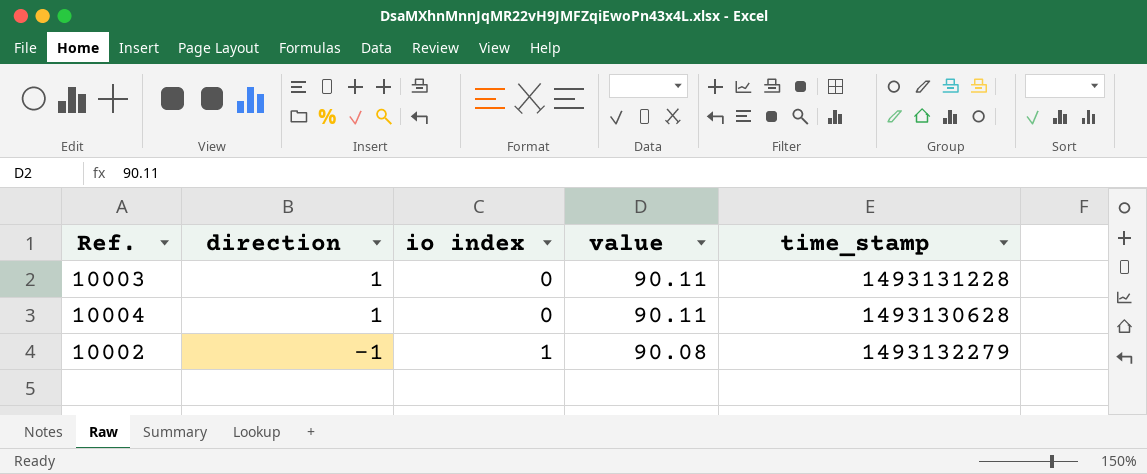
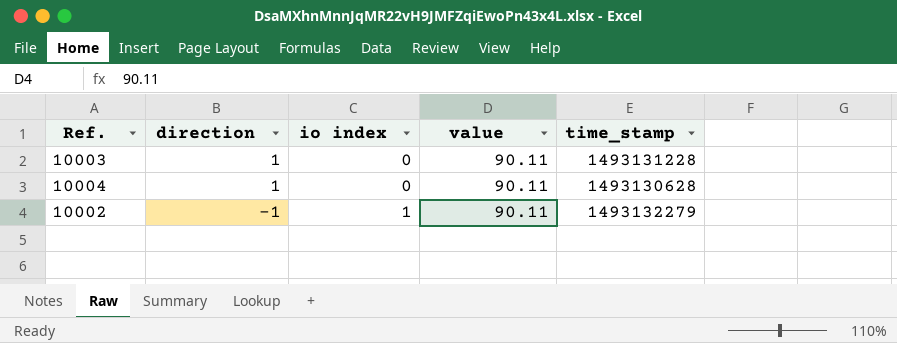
10002 | value: 90.08 -> 90.11

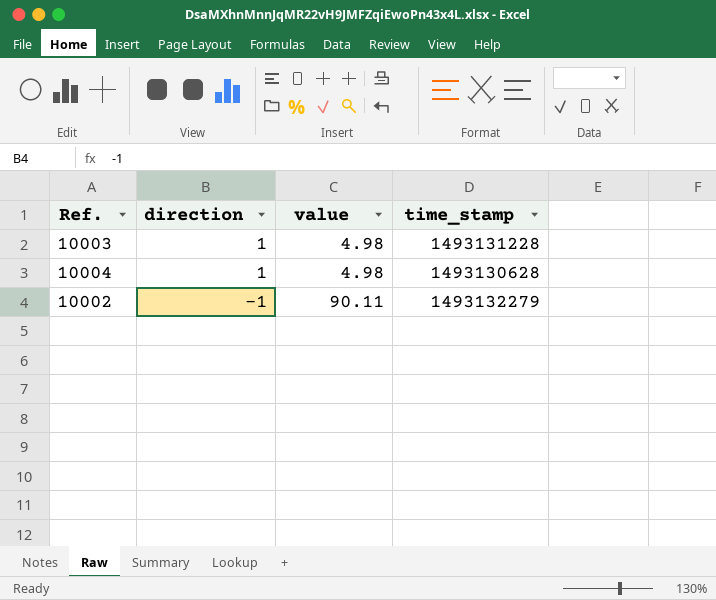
column io index | position: 3 -> none
10003 | value: 90.11 -> 4.98
10004 | value: 90.11 -> 4.98

